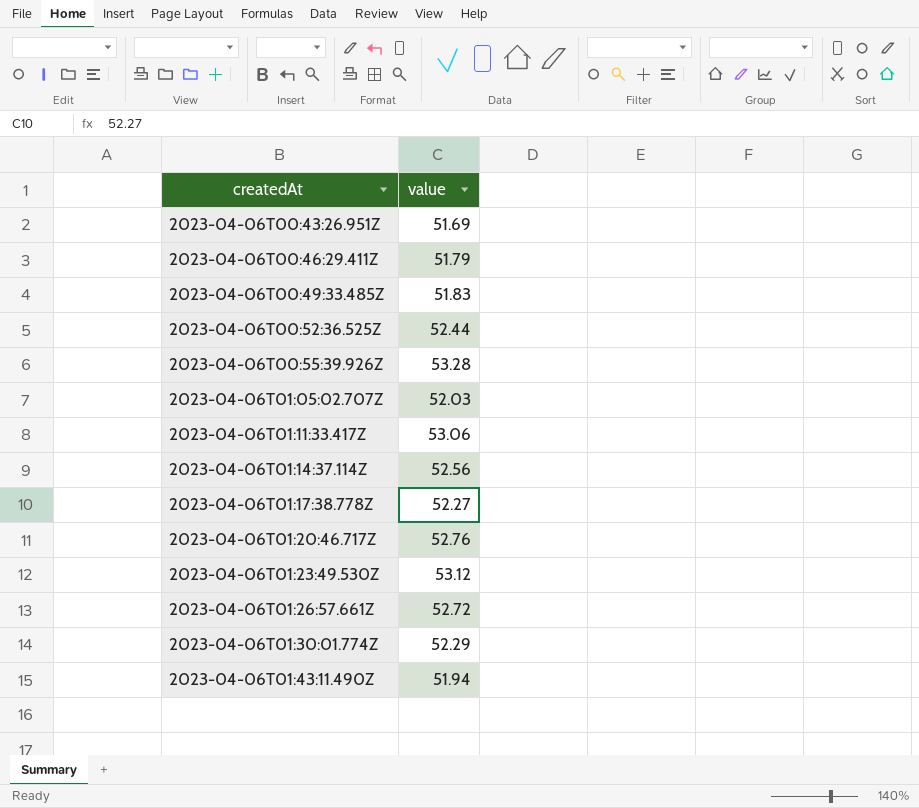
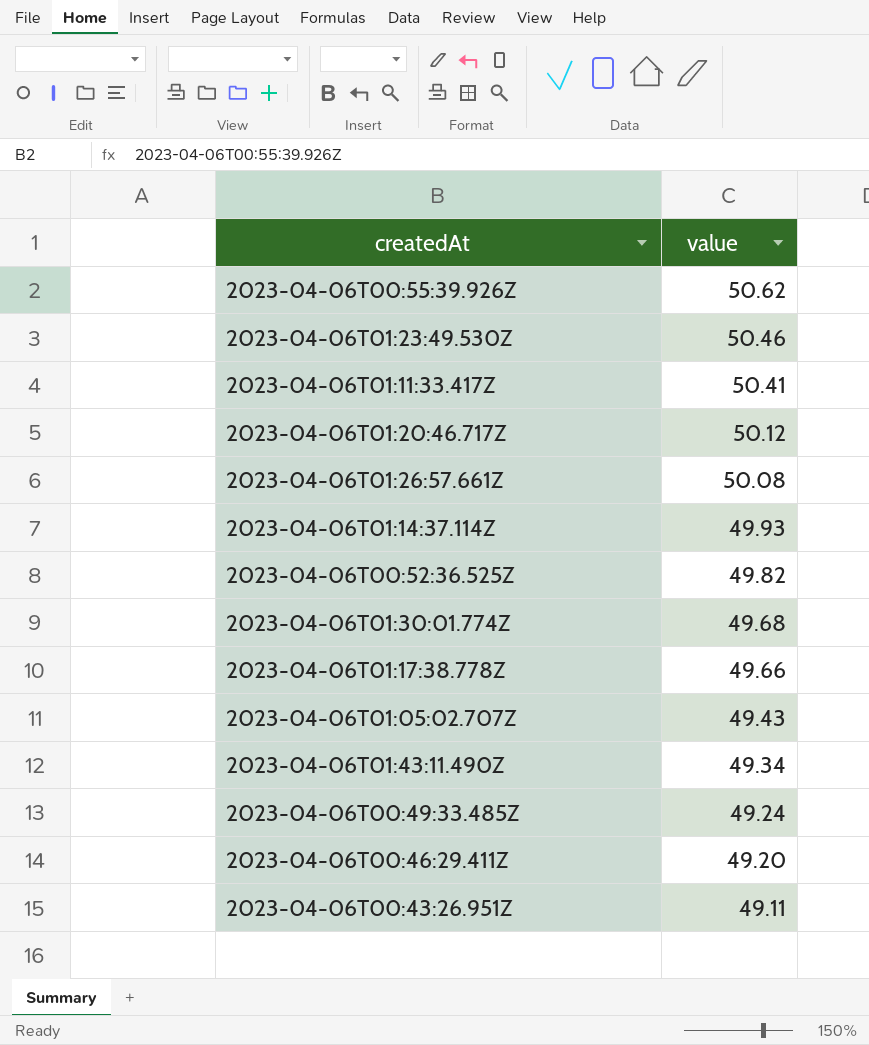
row order: createdAt ascending -> value descending
2023-04-06T00:55:39.926Z | value: 53.28 -> 50.62
2023-04-06T01:23:49.530Z | value: 53.12 -> 50.46
2023-04-06T01:11:33.417Z | value: 53.06 -> 50.41
2023-04-06T01:20:46.717Z | value: 52.76 -> 50.12
2023-04-06T01:26:57.661Z | value: 52.72 -> 50.08
2023-04-06T01:14:37.114Z | value: 52.56 -> 49.93
2023-04-06T00:52:36.525Z | value: 52.44 -> 49.82
2023-04-06T01:30:01.774Z | value: 52.29 -> 49.68
2023-04-06T01:17:38.778Z | value: 52.27 -> 49.66
2023-04-06T01:05:02.707Z | value: 52.03 -> 49.43
2023-04-06T01:43:11.490Z | value: 51.94 -> 49.34
2023-04-06T00:49:33.485Z | value: 51.83 -> 49.24
2023-04-06T00:46:29.411Z | value: 51.79 -> 49.20
2023-04-06T00:43:26.951Z | value: 51.69 -> 49.11

